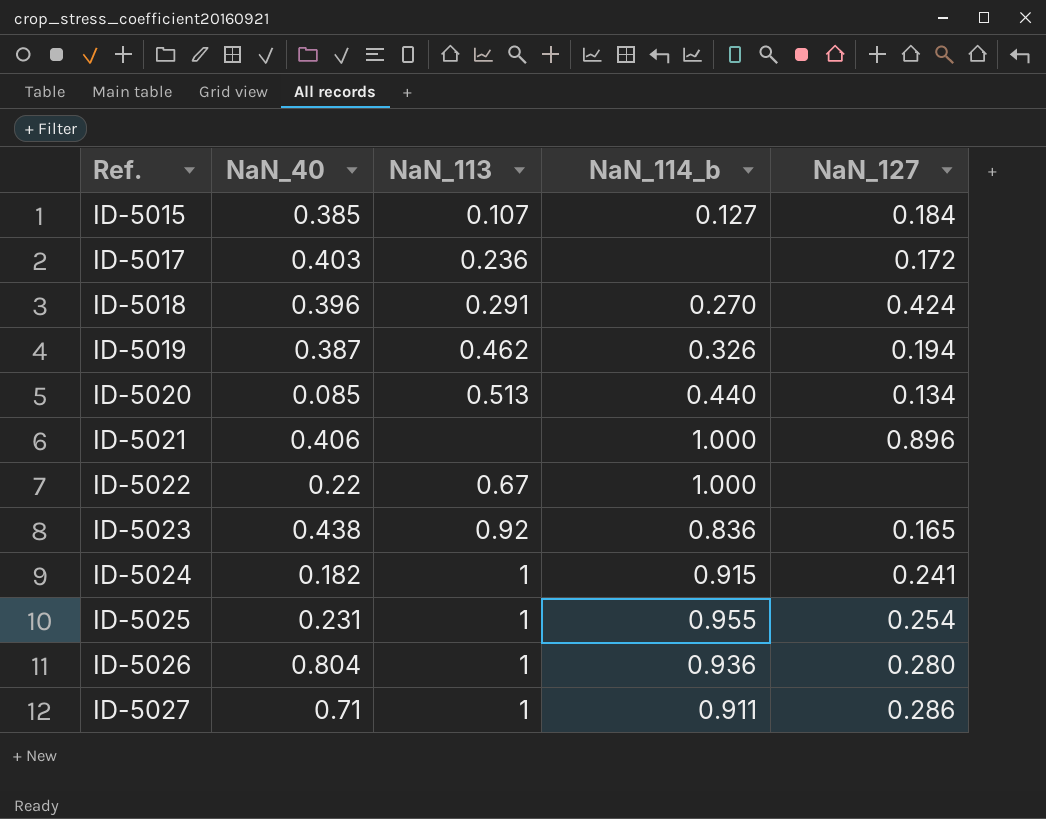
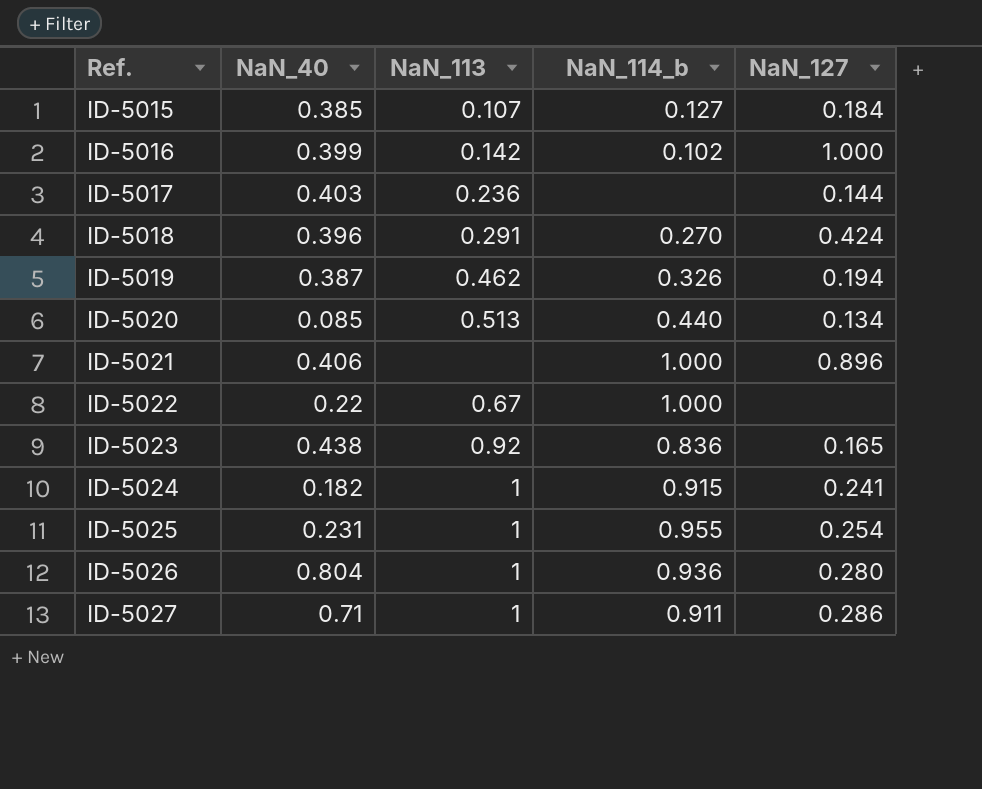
row ID-5016: none -> 0.399 | 0.142 | 0.102 | 1.000
ID-5017 | NaN_127: 0.172 -> 0.144

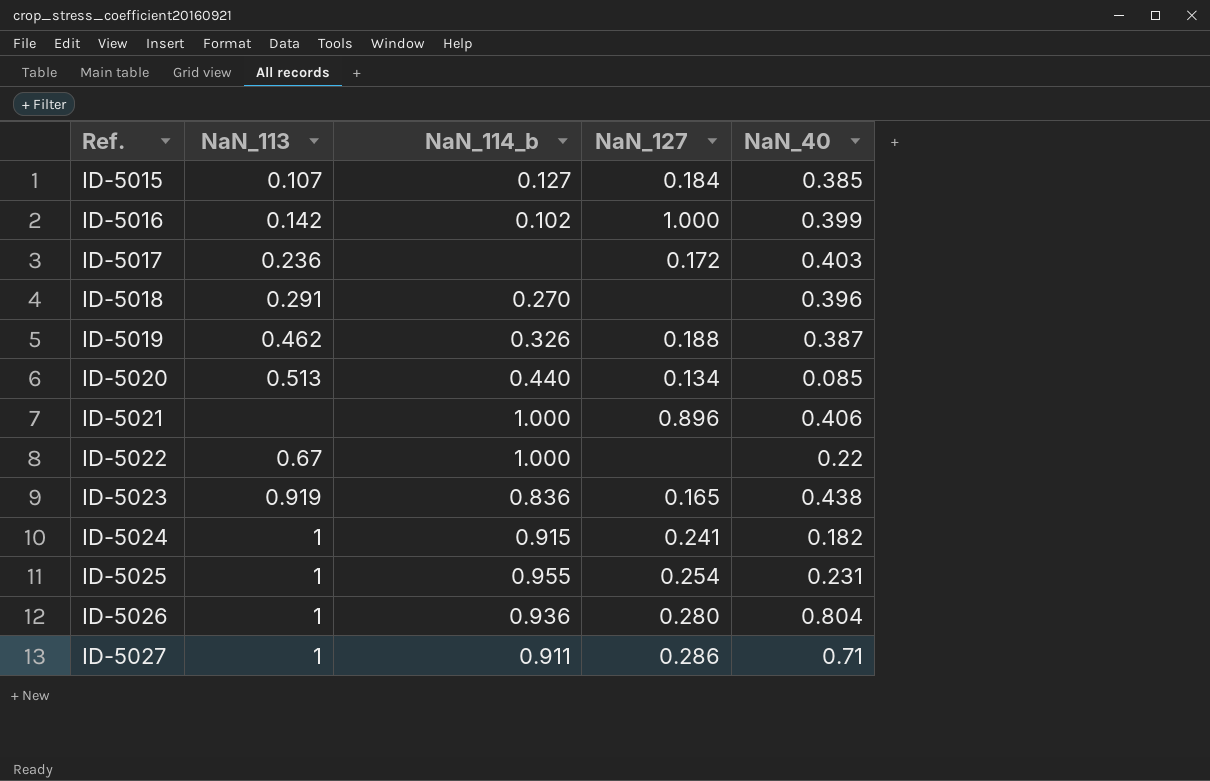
column NaN_40 | position: 2 -> 5
ID-5017 | NaN_127: 0.144 -> 0.172
ID-5018 | NaN_127: 0.424 -> none
ID-5019 | NaN_127: 0.194 -> 0.188
ID-5023 | NaN_113: 0.92 -> 0.919

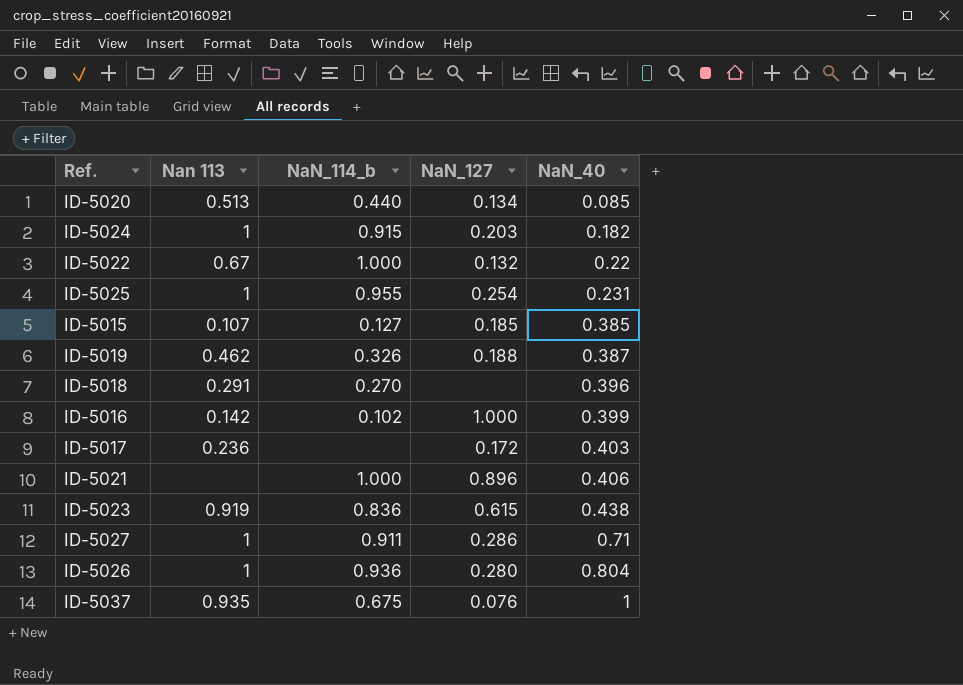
row order: Ref. ascending -> NaN_40 ascending
column name: NaN_113 -> Nan 113
ID-5024 | NaN_127: 0.241 -> 0.203
ID-5022 | NaN_127: none -> 0.132
ID-5015 | NaN_127: 0.184 -> 0.185
ID-5023 | NaN_127: 0.165 -> 0.615
row ID-5037: none -> 0.935 | 0.675 | 0.076 | 1

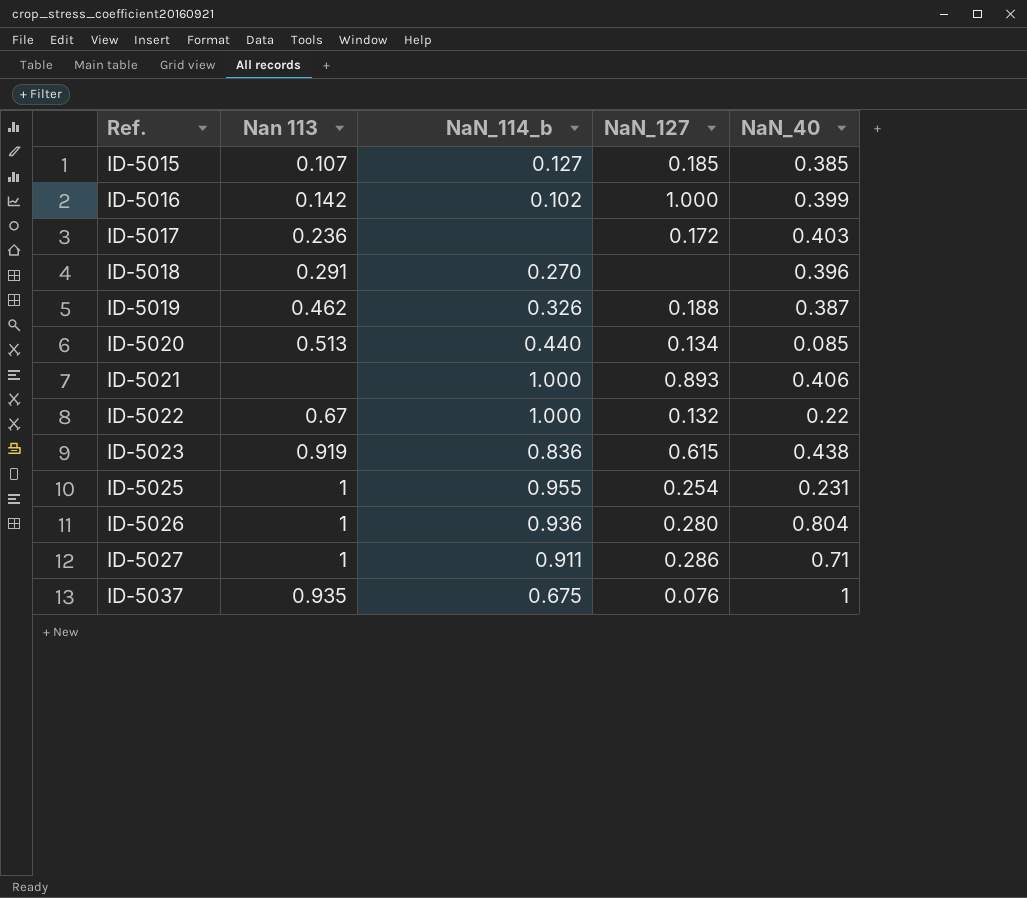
row order: NaN_40 ascending -> Ref. ascending
row ID-5024: 1 | 0.915 | 0.203 | 0.182 -> none
ID-5021 | NaN_127: 0.896 -> 0.893

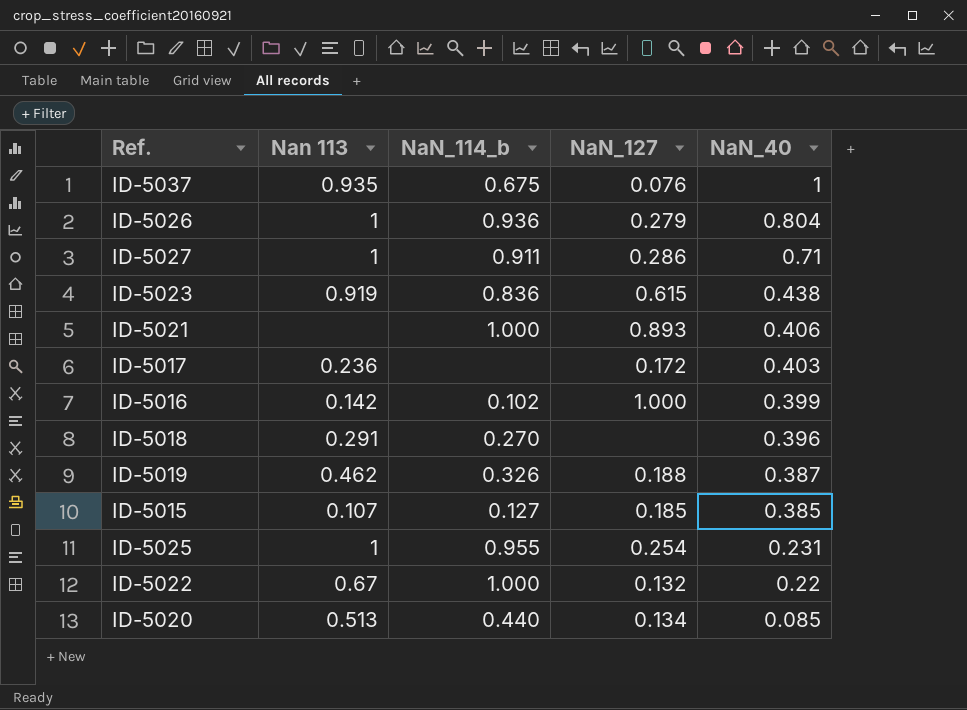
row order: Ref. ascending -> NaN_40 descending
ID-5026 | NaN_127: 0.280 -> 0.279

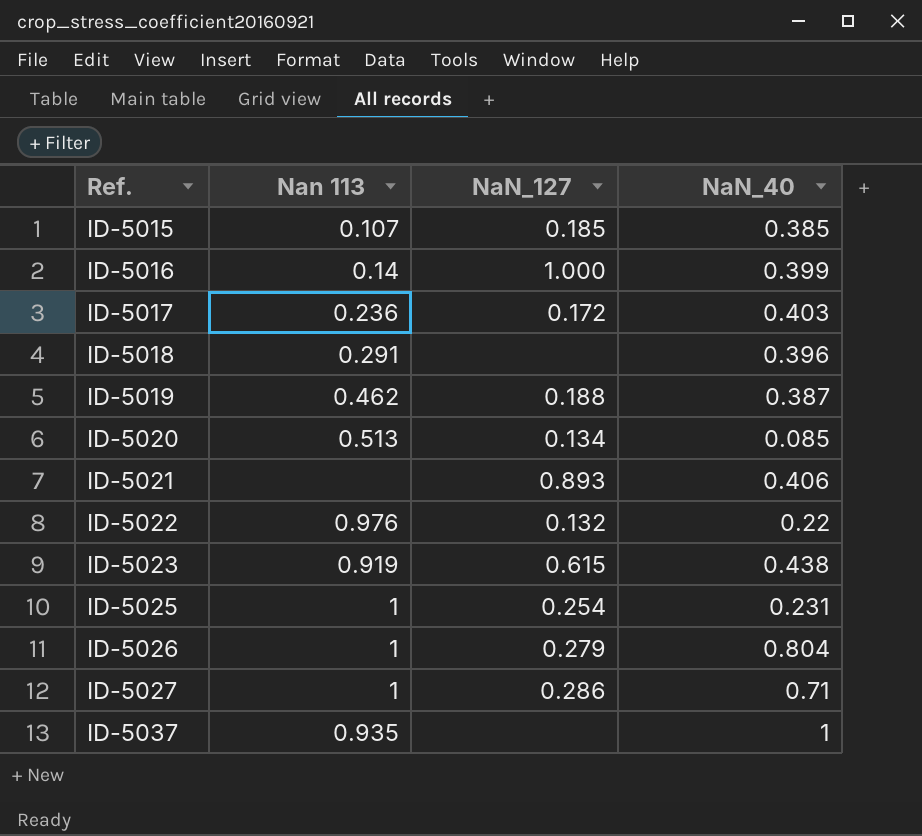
row order: NaN_40 descending -> Ref. ascending
column NaN_114_b | position: 3 -> none
ID-5016 | Nan 113: 0.142 -> 0.14
ID-5022 | Nan 113: 0.67 -> 0.976
ID-5037 | NaN_127: 0.076 -> none

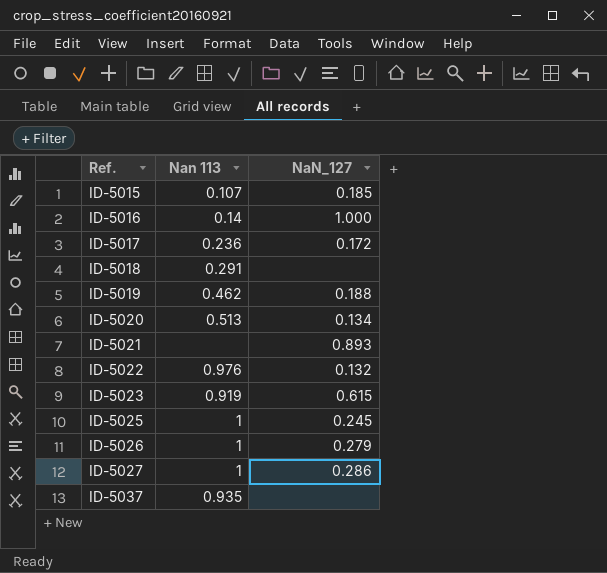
column NaN_40 | position: 4 -> none
ID-5025 | NaN_127: 0.254 -> 0.245

